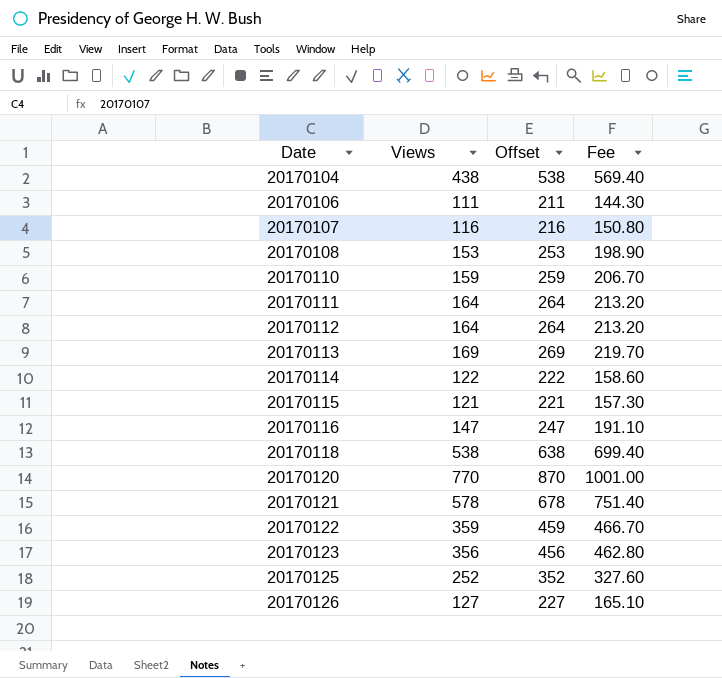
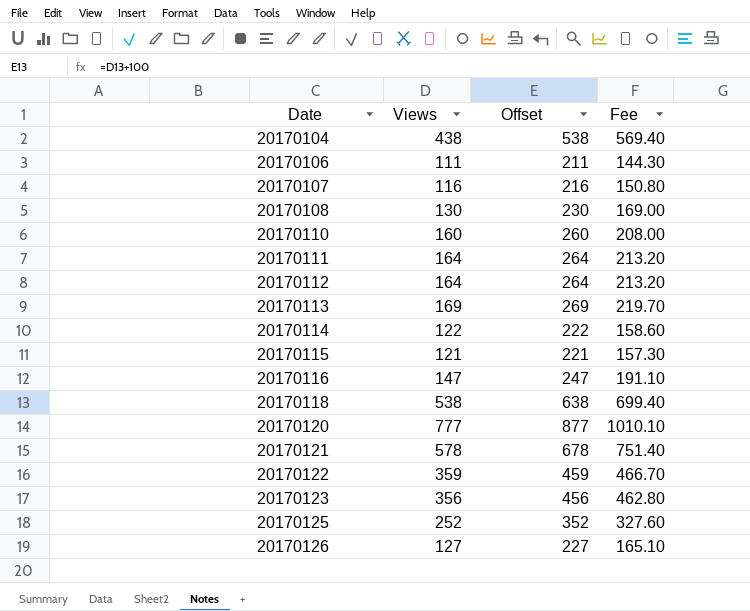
20170108 | Views: 153 -> 130
20170108 | Offset: 253 -> 230
20170108 | Fee: 198.90 -> 169.00
20170110 | Views: 159 -> 160
20170110 | Offset: 259 -> 260
20170110 | Fee: 206.70 -> 208.00
20170120 | Views: 770 -> 777
20170120 | Offset: 870 -> 877
20170120 | Fee: 1001.00 -> 1010.10

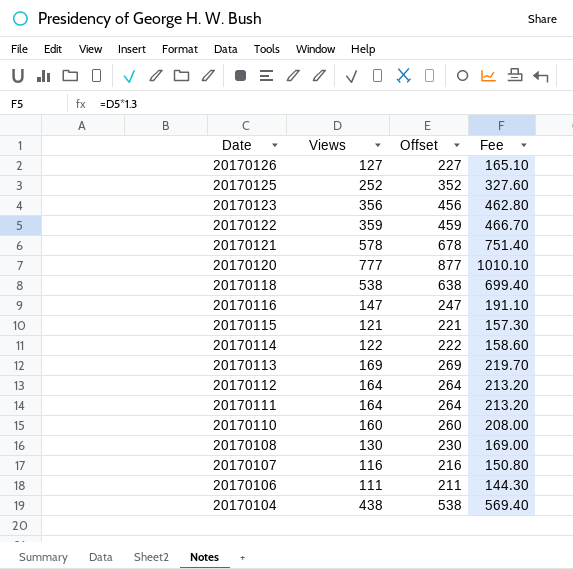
row order: Date ascending -> Date descending

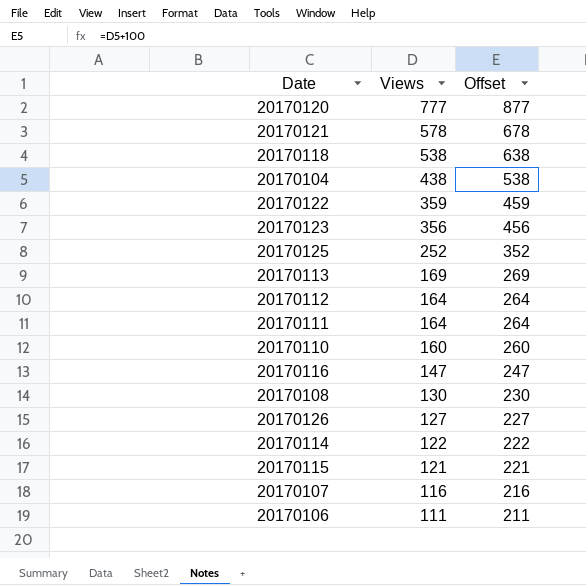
row order: Date descending -> Views descending
column Fee | formula: [Views] * 1.3 -> none

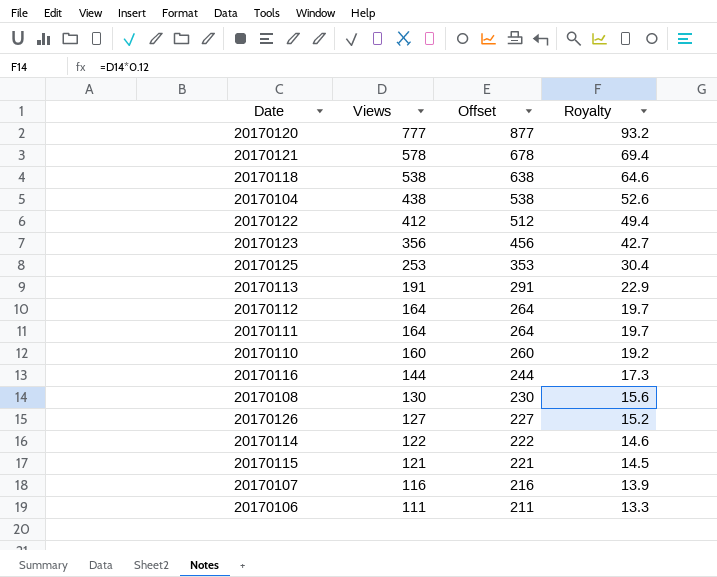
column Royalty | formula: none -> [Views] * 0.12
20170122 | Views: 359 -> 412
20170122 | Offset: 459 -> 512
20170125 | Views: 252 -> 253
20170125 | Offset: 352 -> 353
20170113 | Views: 169 -> 191
20170113 | Offset: 269 -> 291
20170116 | Views: 147 -> 144
20170116 | Offset: 247 -> 244

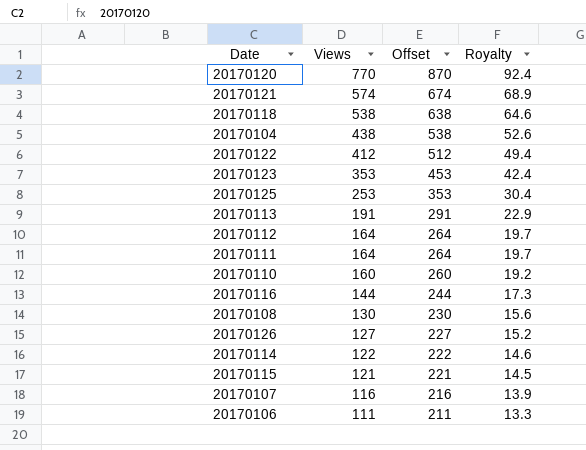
20170120 | Views: 777 -> 770
20170120 | Offset: 877 -> 870
20170120 | Royalty: 93.2 -> 92.4
20170121 | Views: 578 -> 574
20170121 | Offset: 678 -> 674
20170121 | Royalty: 69.4 -> 68.9
20170123 | Views: 356 -> 353
20170123 | Offset: 456 -> 453
20170123 | Royalty: 42.7 -> 42.4

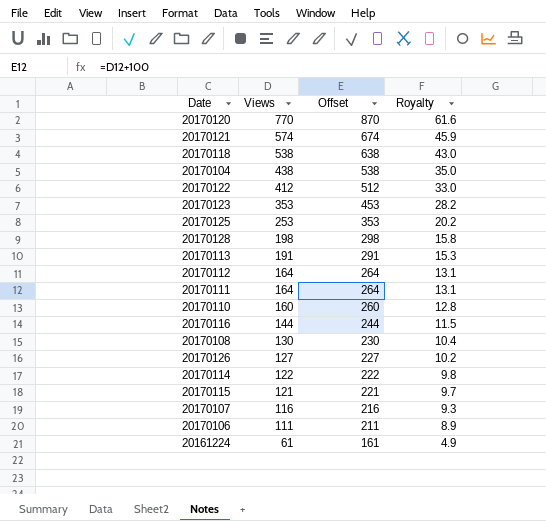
column Royalty | formula: [Views] * 0.12 -> [Views] * 0.08
row 20170128: none -> 198 | 298 | 15.8
row 20161224: none -> 61 | 161 | 4.9

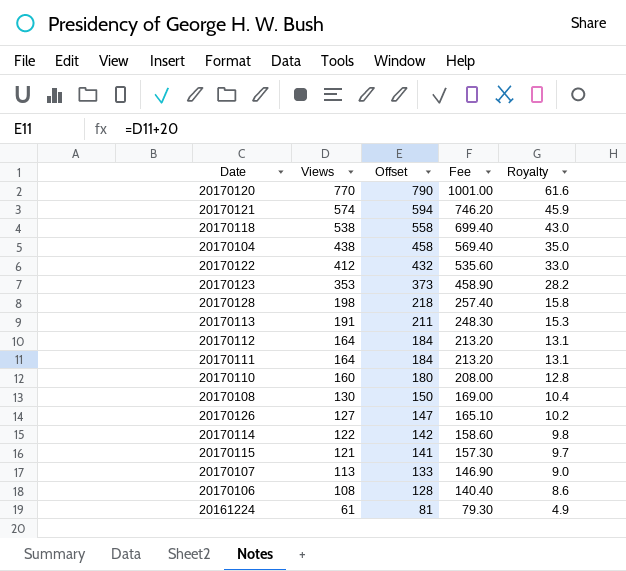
column Offset | formula: [Views] + 100 -> [Views] + 20
column Fee | formula: none -> [Views] * 1.3
row 20170125: 253 | 353 | 20.2 -> none
row 20170116: 144 | 244 | 11.5 -> none
20170107 | Views: 116 -> 113
20170107 | Royalty: 9.3 -> 9.0
20170106 | Views: 111 -> 108
20170106 | Royalty: 8.9 -> 8.6

